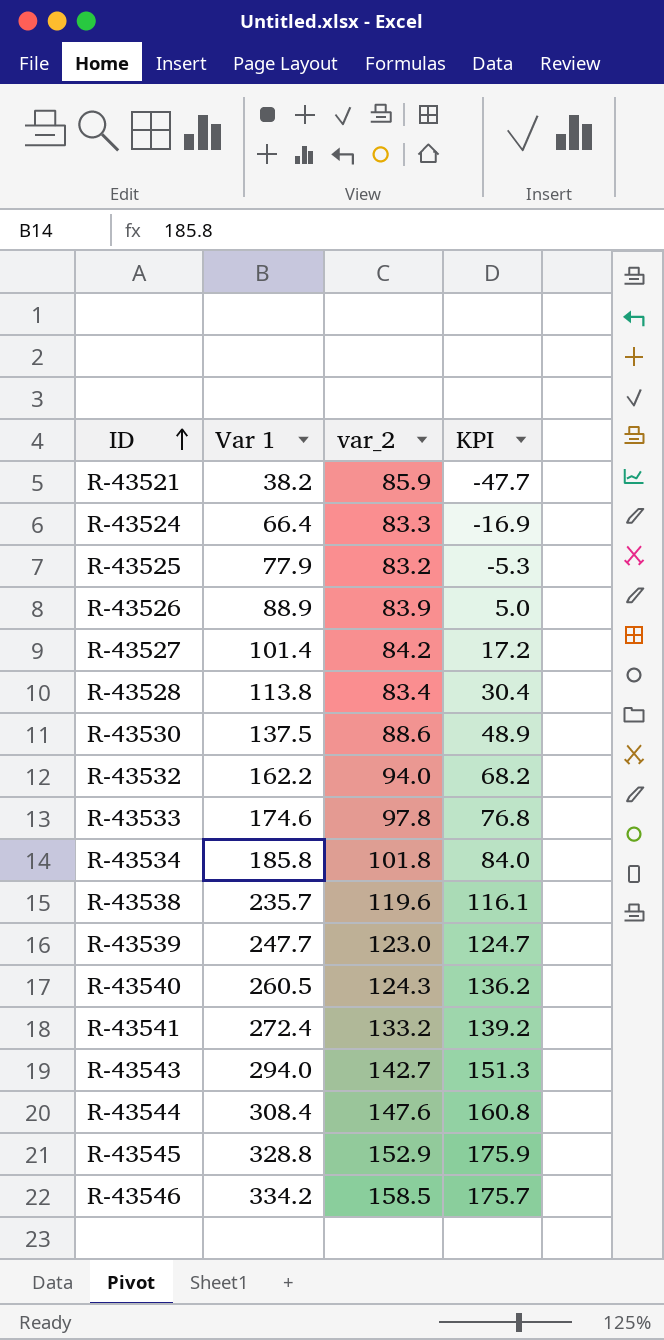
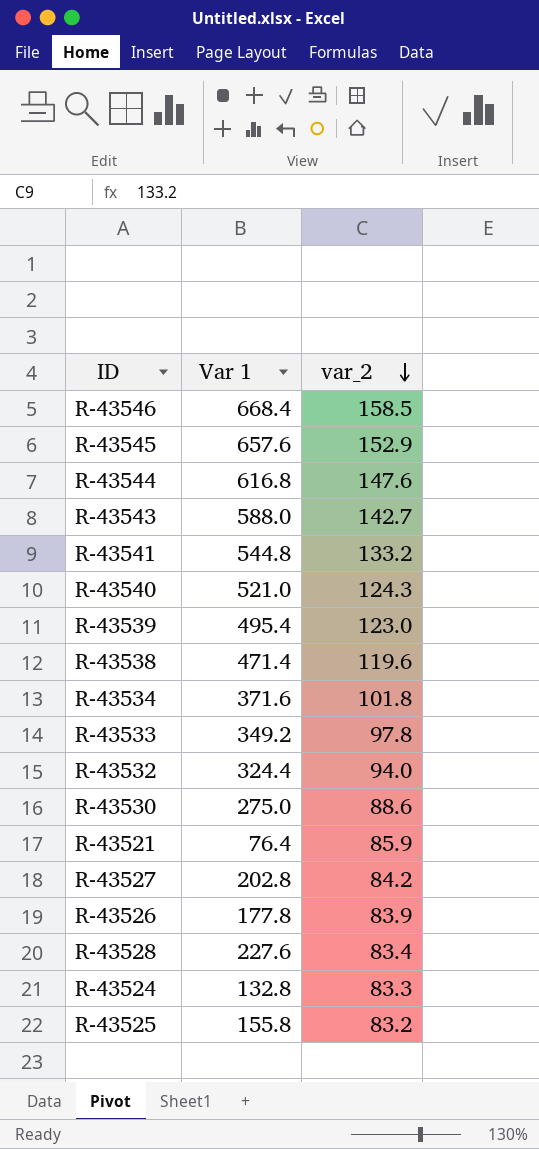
row order: ID ascending -> var_2 descending
column KPI | formula: [Var 1] - [var_2] -> none
R-43546 | Var 1: 334.2 -> 668.4
R-43545 | Var 1: 328.8 -> 657.6
R-43544 | Var 1: 308.4 -> 616.8
R-43543 | Var 1: 294.0 -> 588.0
R-43541 | Var 1: 272.4 -> 544.8
R-43540 | Var 1: 260.5 -> 521.0
R-43539 | Var 1: 247.7 -> 495.4
R-43538 | Var 1: 235.7 -> 471.4
R-43534 | Var 1: 185.8 -> 371.6
R-43533 | Var 1: 174.6 -> 349.2
R-43532 | Var 1: 162.2 -> 324.4
R-43530 | Var 1: 137.5 -> 275.0
R-43521 | Var 1: 38.2 -> 76.4
R-43527 | Var 1: 101.4 -> 202.8
R-43526 | Var 1: 88.9 -> 177.8
R-43528 | Var 1: 113.8 -> 227.6
R-43524 | Var 1: 66.4 -> 132.8
R-43525 | Var 1: 77.9 -> 155.8

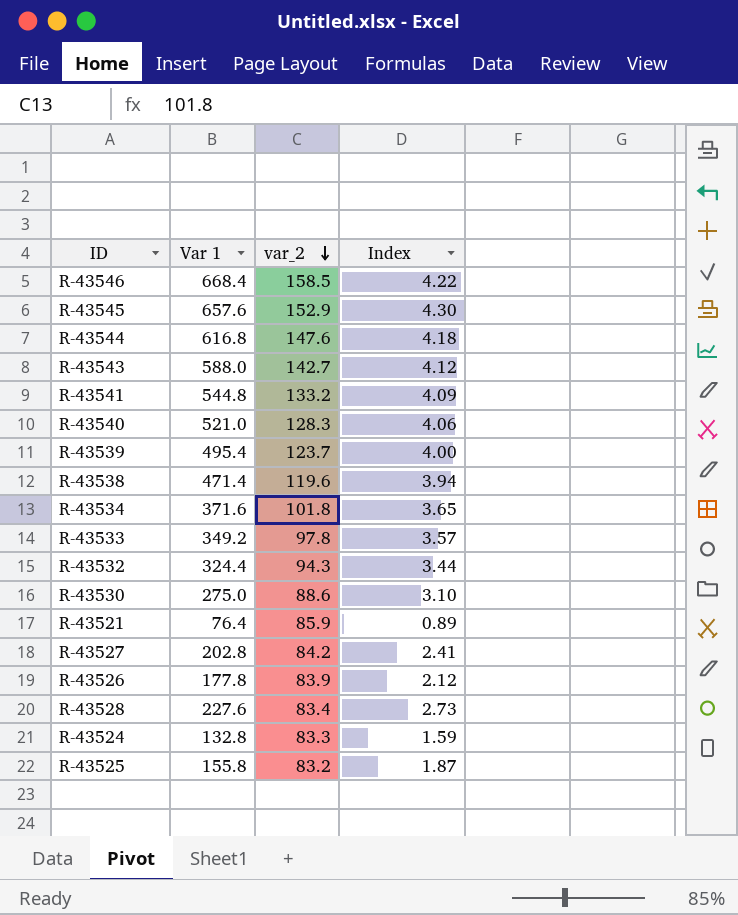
column Index | formula: none -> [Var 1] / [var_2]
R-43540 | var_2: 124.3 -> 128.3
R-43539 | var_2: 123.0 -> 123.7
R-43532 | var_2: 94.0 -> 94.3

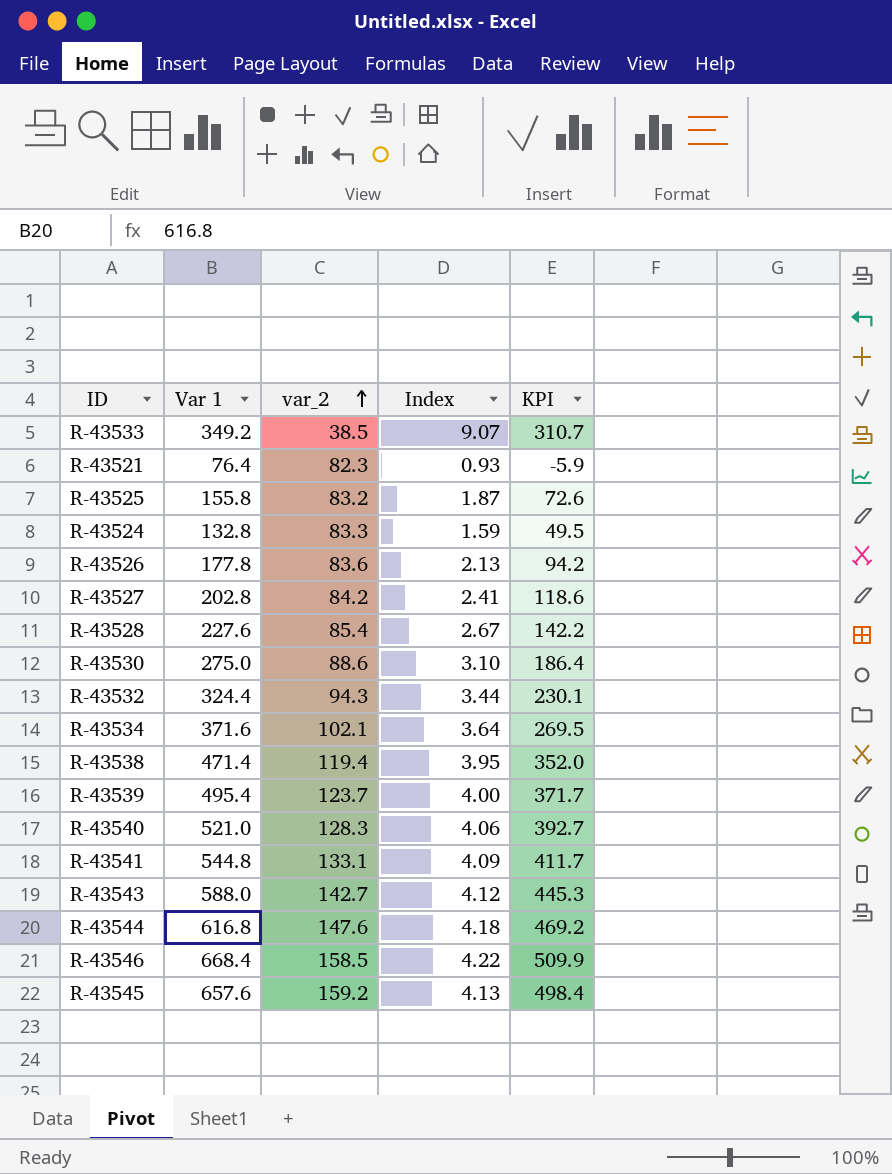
row order: var_2 descending -> var_2 ascending
column KPI | formula: none -> [Var 1] - [var_2]
R-43533 | var_2: 97.8 -> 38.5
R-43533 | Index: 3.57 -> 9.07
R-43521 | var_2: 85.9 -> 82.3
R-43521 | Index: 0.89 -> 0.93
R-43526 | var_2: 83.9 -> 83.6
R-43526 | Index: 2.12 -> 2.13
R-43528 | var_2: 83.4 -> 85.4
R-43528 | Index: 2.73 -> 2.67
R-43534 | var_2: 101.8 -> 102.1
R-43534 | Index: 3.65 -> 3.64
R-43538 | var_2: 119.6 -> 119.4
R-43538 | Index: 3.94 -> 3.95
R-43541 | var_2: 133.2 -> 133.1
R-43545 | var_2: 152.9 -> 159.2
R-43545 | Index: 4.30 -> 4.13

